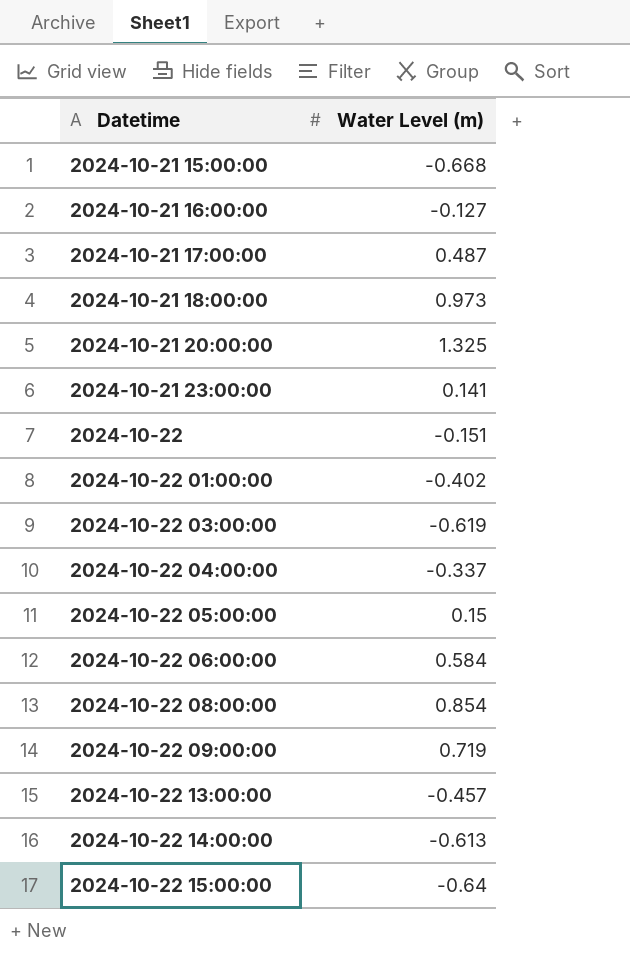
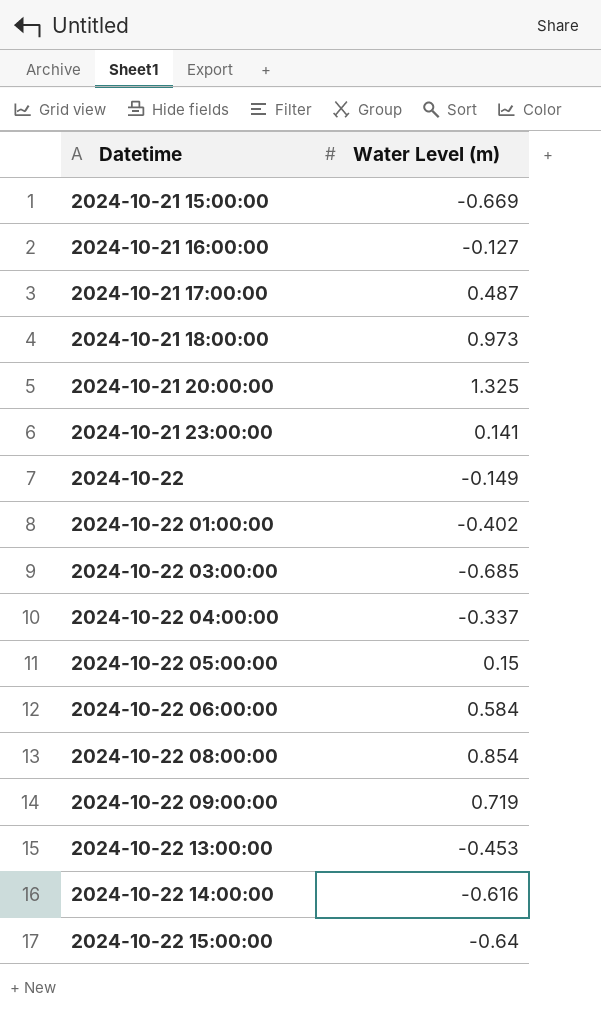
2024-10-21 15:00:00 | Water Level (m): -0.668 -> -0.669
2024-10-22 | Water Level (m): -0.151 -> -0.149
2024-10-22 03:00:00 | Water Level (m): -0.619 -> -0.685
2024-10-22 13:00:00 | Water Level (m): -0.457 -> -0.453
2024-10-22 14:00:00 | Water Level (m): -0.613 -> -0.616

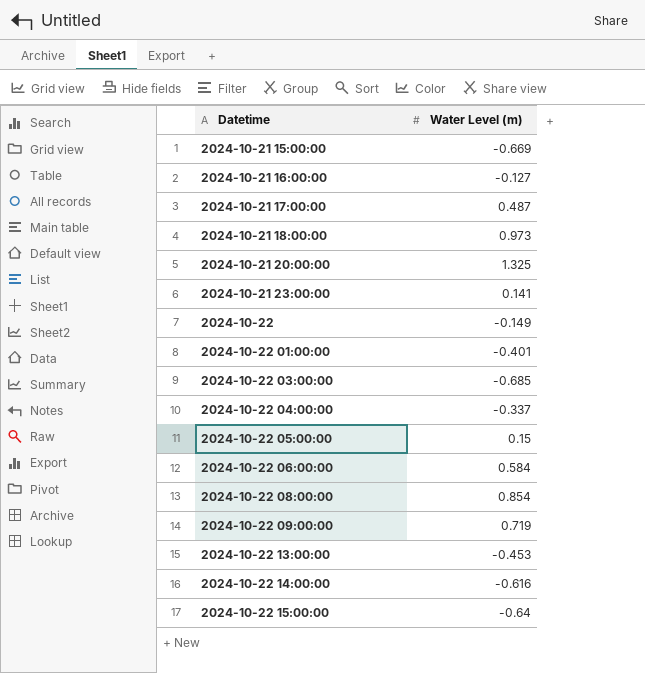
2024-10-22 01:00:00 | Water Level (m): -0.402 -> -0.401

